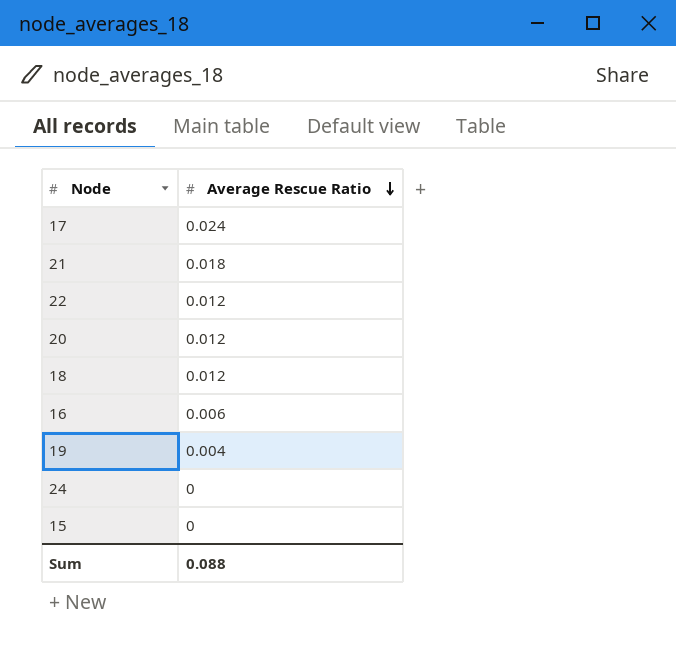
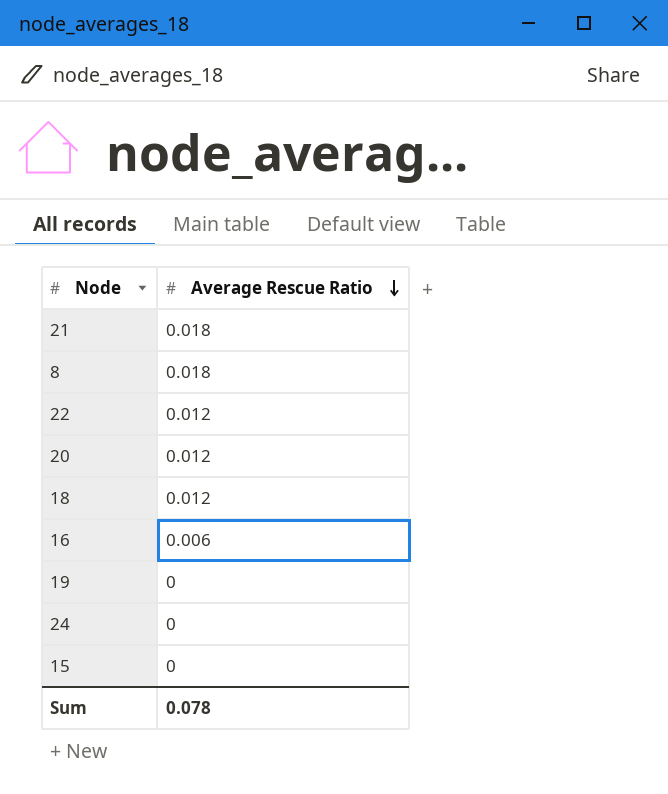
row 17: 0.024 -> none
row 8: none -> 0.018
19 | Average Rescue Ratio: 0.004 -> 0
Sum | Average Rescue Ratio: 0.088 -> 0.078

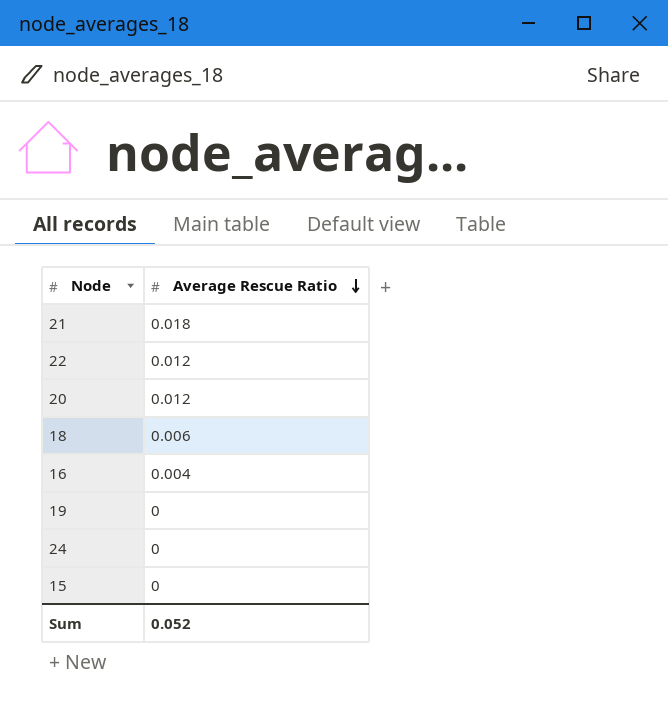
row 8: 0.018 -> none
18 | Average Rescue Ratio: 0.012 -> 0.006
16 | Average Rescue Ratio: 0.006 -> 0.004
Sum | Average Rescue Ratio: 0.078 -> 0.052

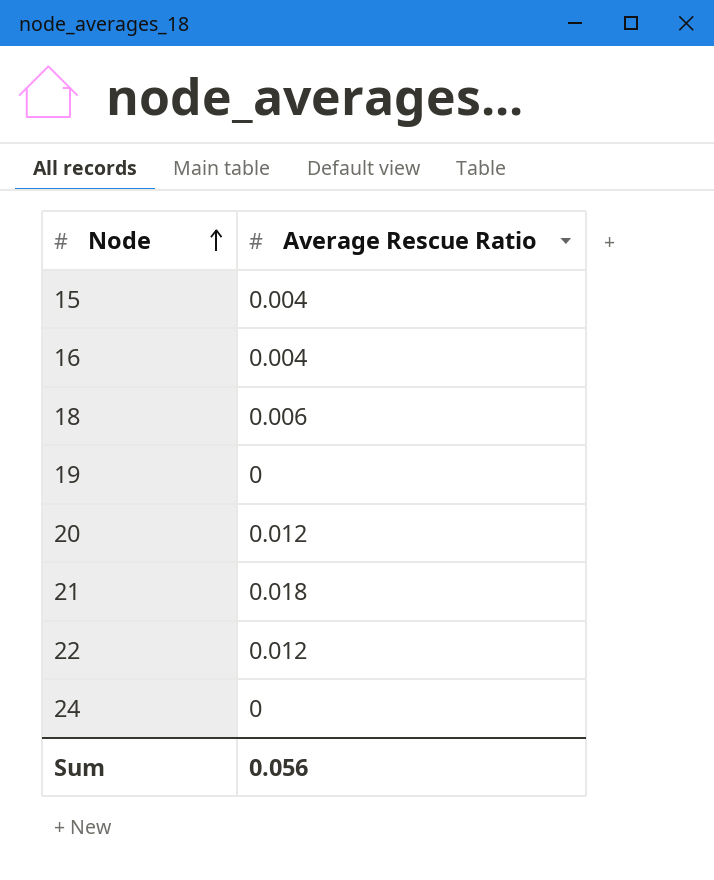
row order: Average Rescue Ratio descending -> Node ascending
15 | Average Rescue Ratio: 0 -> 0.004
Sum | Average Rescue Ratio: 0.052 -> 0.056

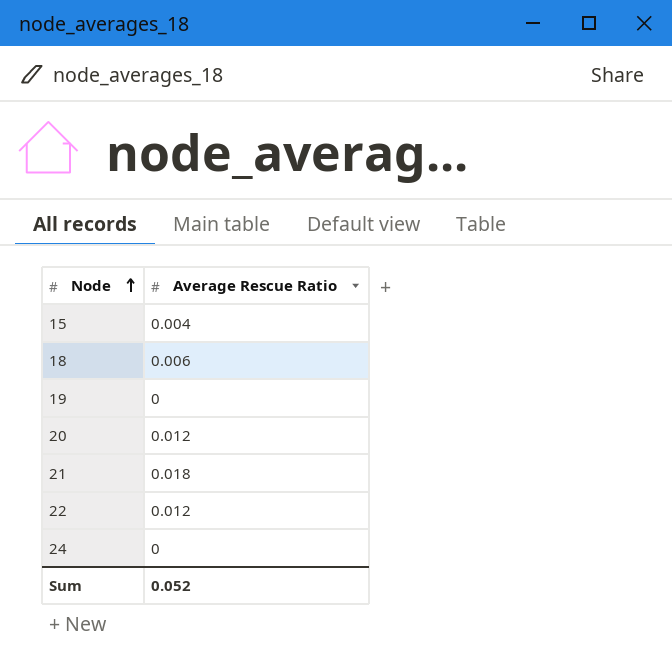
row 16: 0.004 -> none
Sum | Average Rescue Ratio: 0.056 -> 0.052

